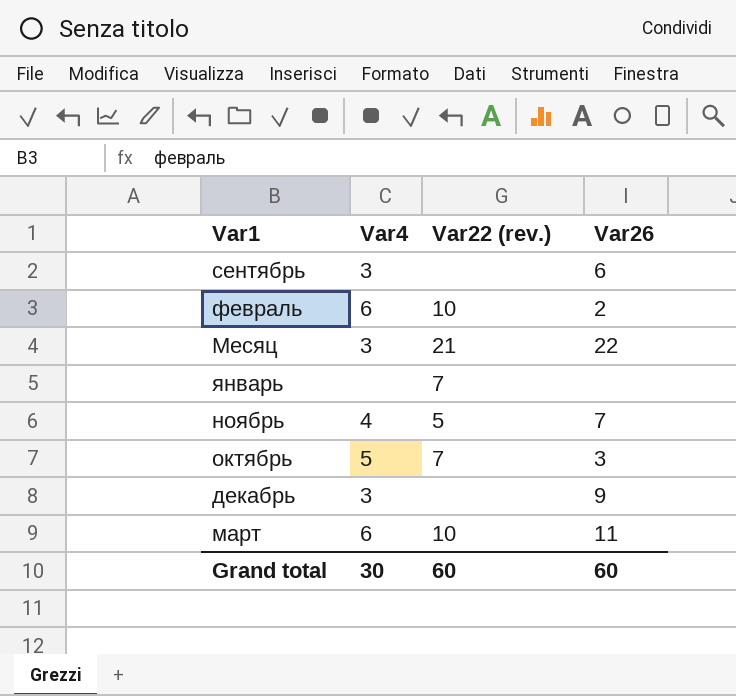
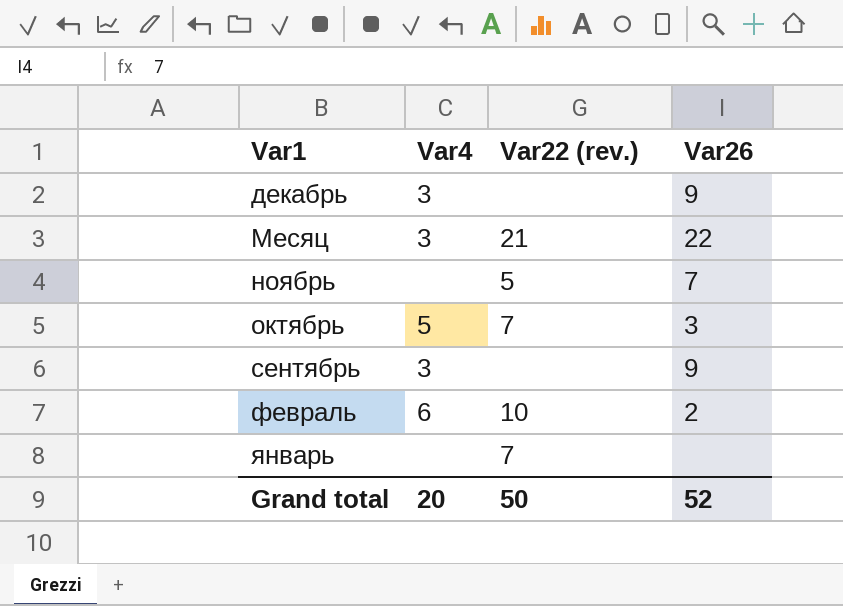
row order: none -> Var1 ascending
row март: 6 | 10 | 11 -> none
ноябрь | Var4: 4 -> none
сентябрь | Var26: 6 -> 9
Grand total | Var4: 30 -> 20
Grand total | Var22 (rev.): 60 -> 50
Grand total | Var26: 60 -> 52

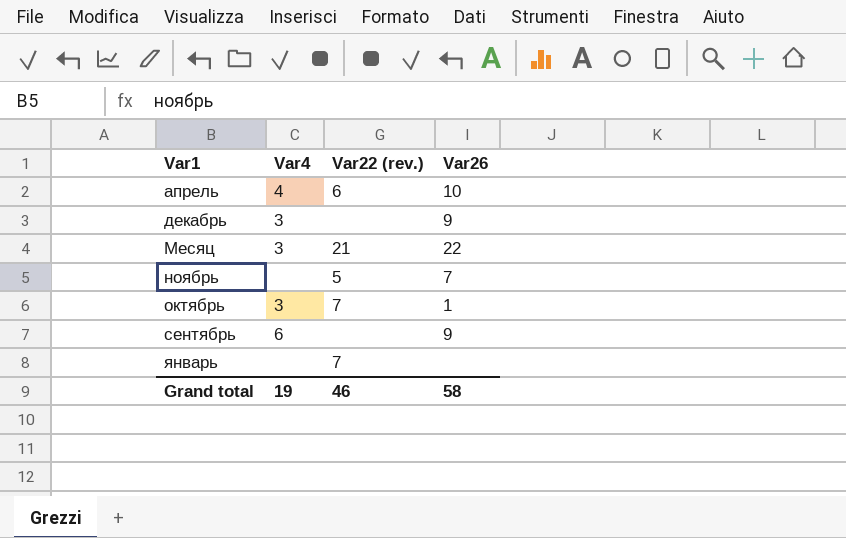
row февраль: 6 | 10 | 2 -> none
row апрель: none -> 4 | 6 | 10
октябрь | Var4: 5 -> 3
октябрь | Var26: 3 -> 1
сентябрь | Var4: 3 -> 6
Grand total | Var4: 20 -> 19
Grand total | Var22 (rev.): 50 -> 46
Grand total | Var26: 52 -> 58

